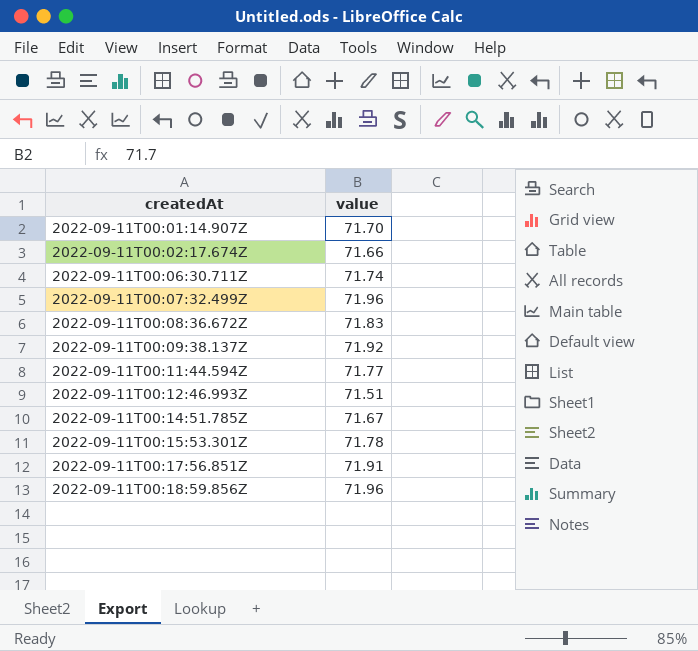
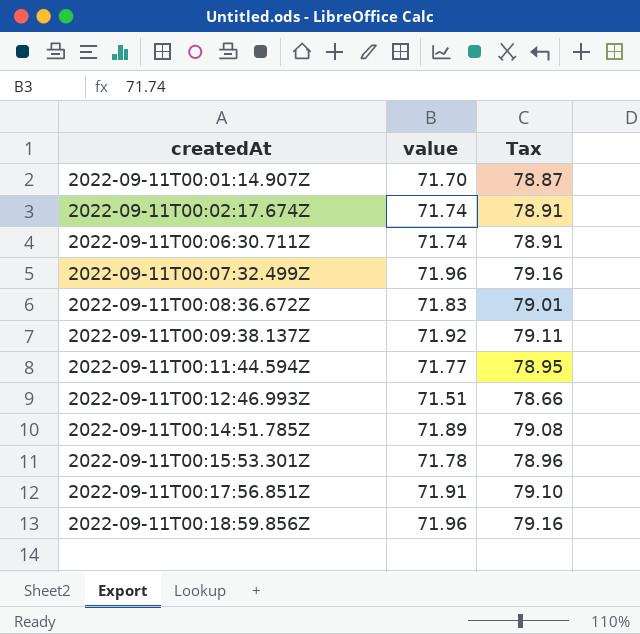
column Tax | formula: none -> [value] * 1.1
2022-09-11T00:02:17.674Z | value: 71.66 -> 71.74
2022-09-11T00:14:51.785Z | value: 71.67 -> 71.89

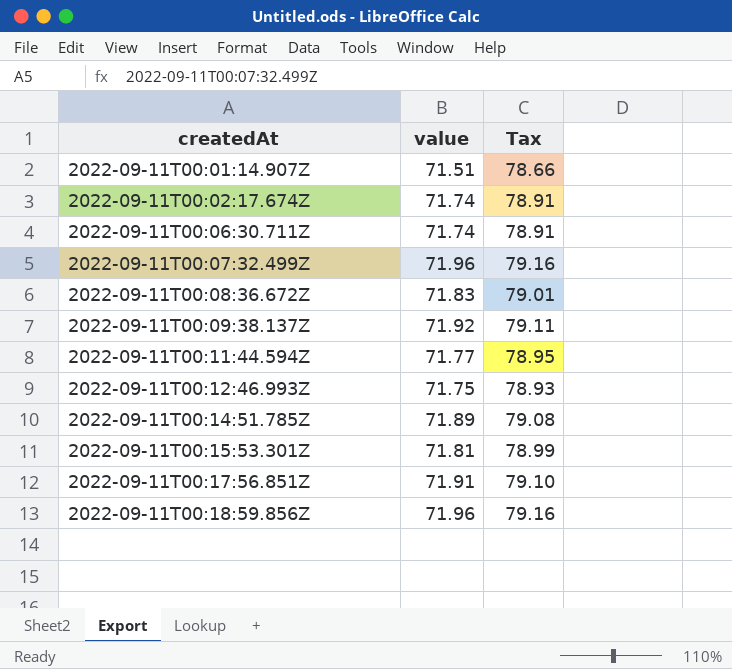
2022-09-11T00:01:14.907Z | value: 71.70 -> 71.51
2022-09-11T00:01:14.907Z | Tax: 78.87 -> 78.66
2022-09-11T00:12:46.993Z | value: 71.51 -> 71.75
2022-09-11T00:12:46.993Z | Tax: 78.66 -> 78.93
2022-09-11T00:15:53.301Z | value: 71.78 -> 71.81
2022-09-11T00:15:53.301Z | Tax: 78.96 -> 78.99

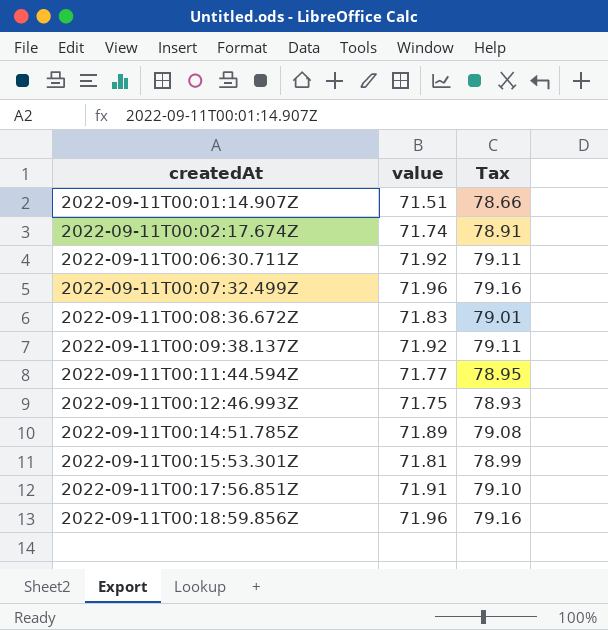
2022-09-11T00:06:30.711Z | value: 71.74 -> 71.92
2022-09-11T00:06:30.711Z | Tax: 78.91 -> 79.11

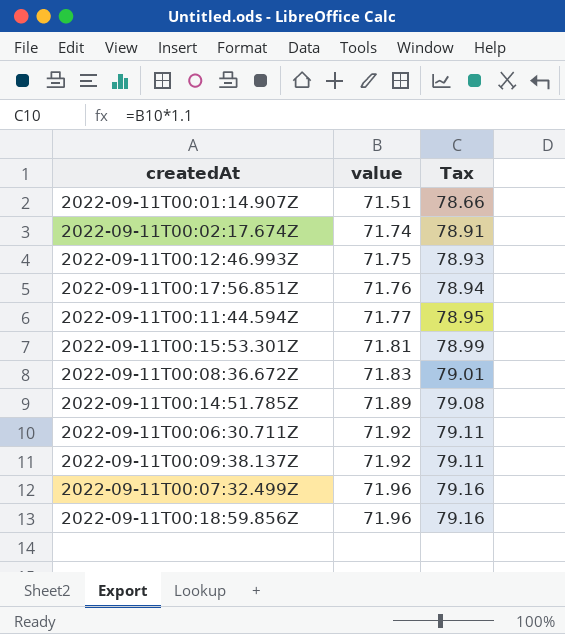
row order: createdAt ascending -> value ascending
2022-09-11T00:17:56.851Z | value: 71.91 -> 71.76
2022-09-11T00:17:56.851Z | Tax: 79.10 -> 78.94

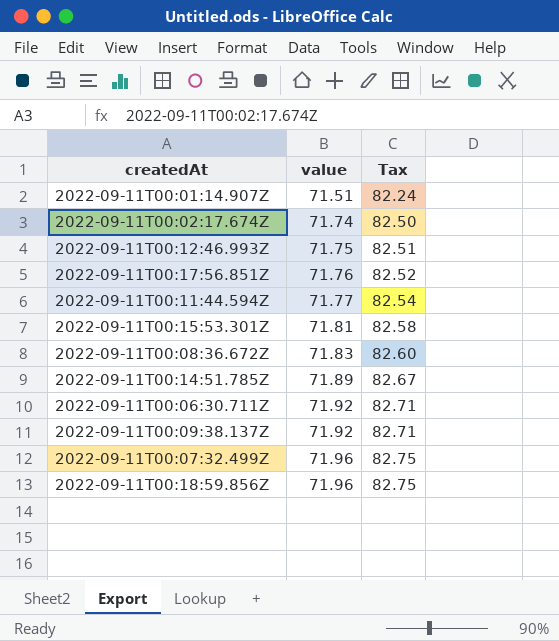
column Tax | formula: [value] * 1.1 -> [value] * 1.15

